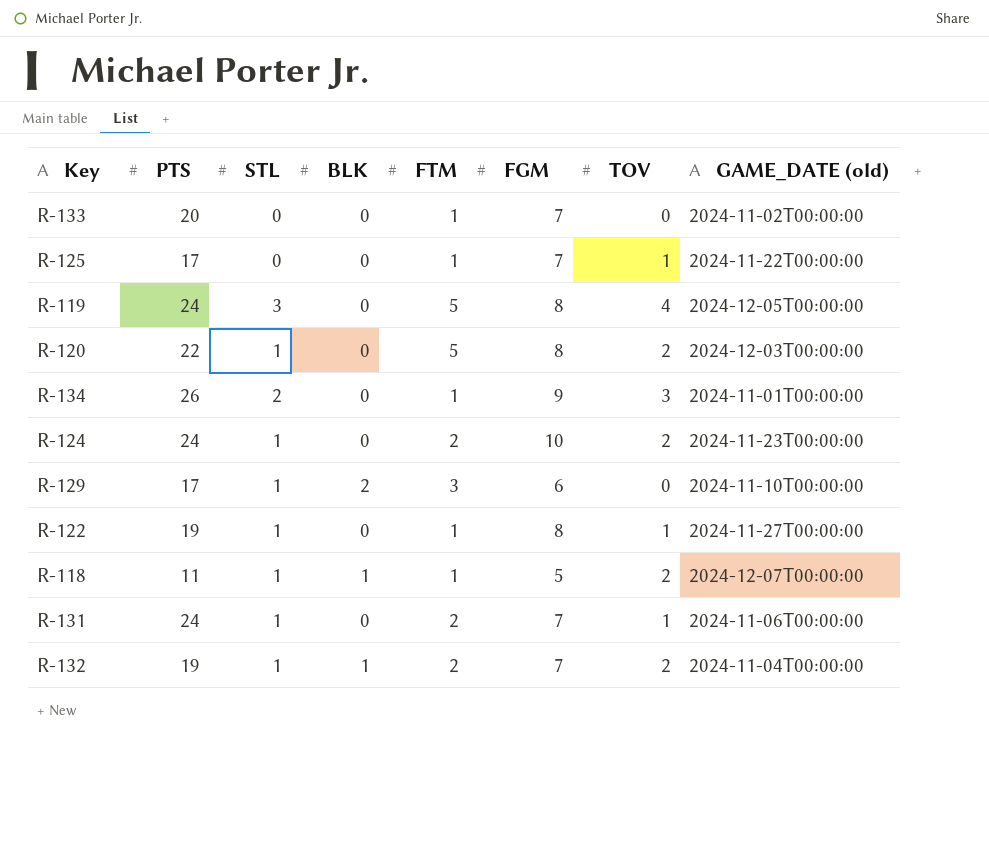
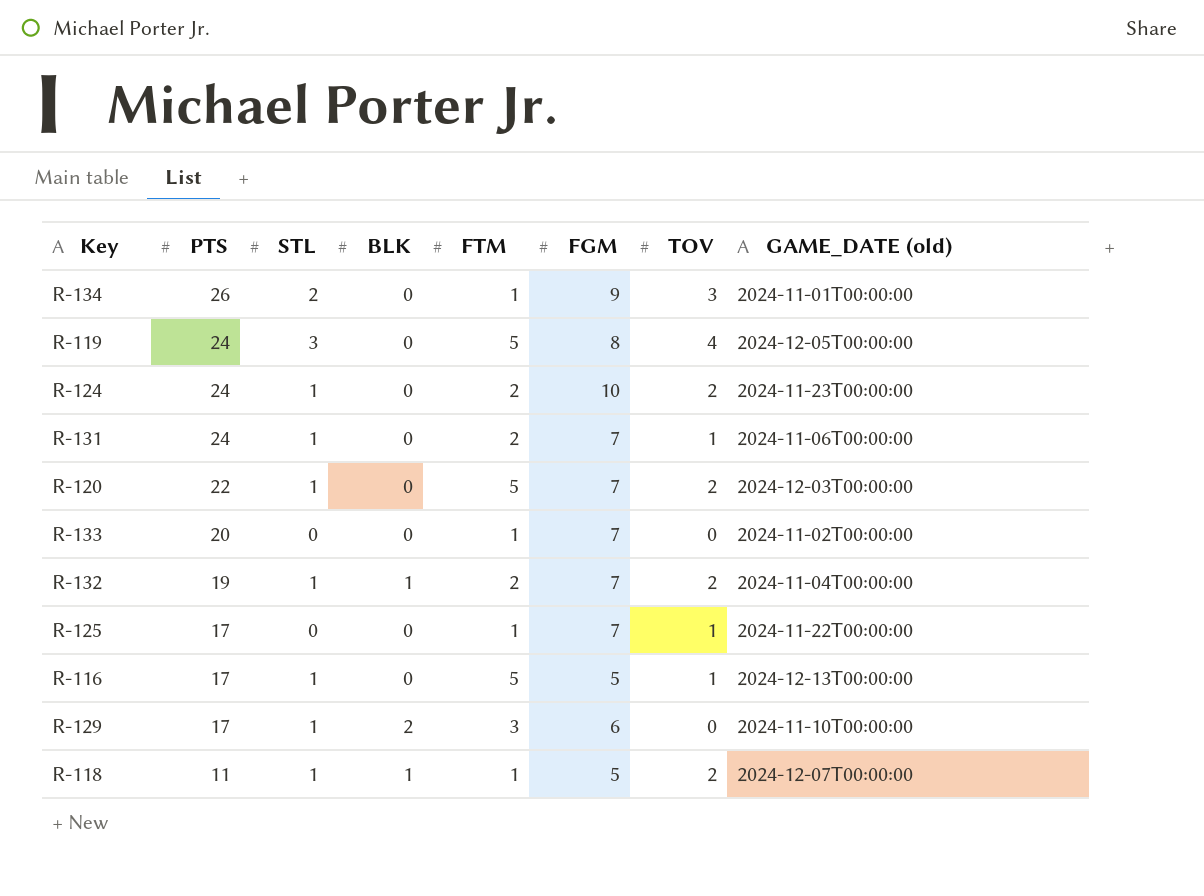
row order: none -> PTS descending
row R-122: 19 | 1 | 0 | 1 | 8 | 1 | 2024-11-27T00:00:00 -> none
R-120 | FGM: 8 -> 7
row R-116: none -> 17 | 1 | 0 | 5 | 5 | 1 | 2024-12-13T00:00:00

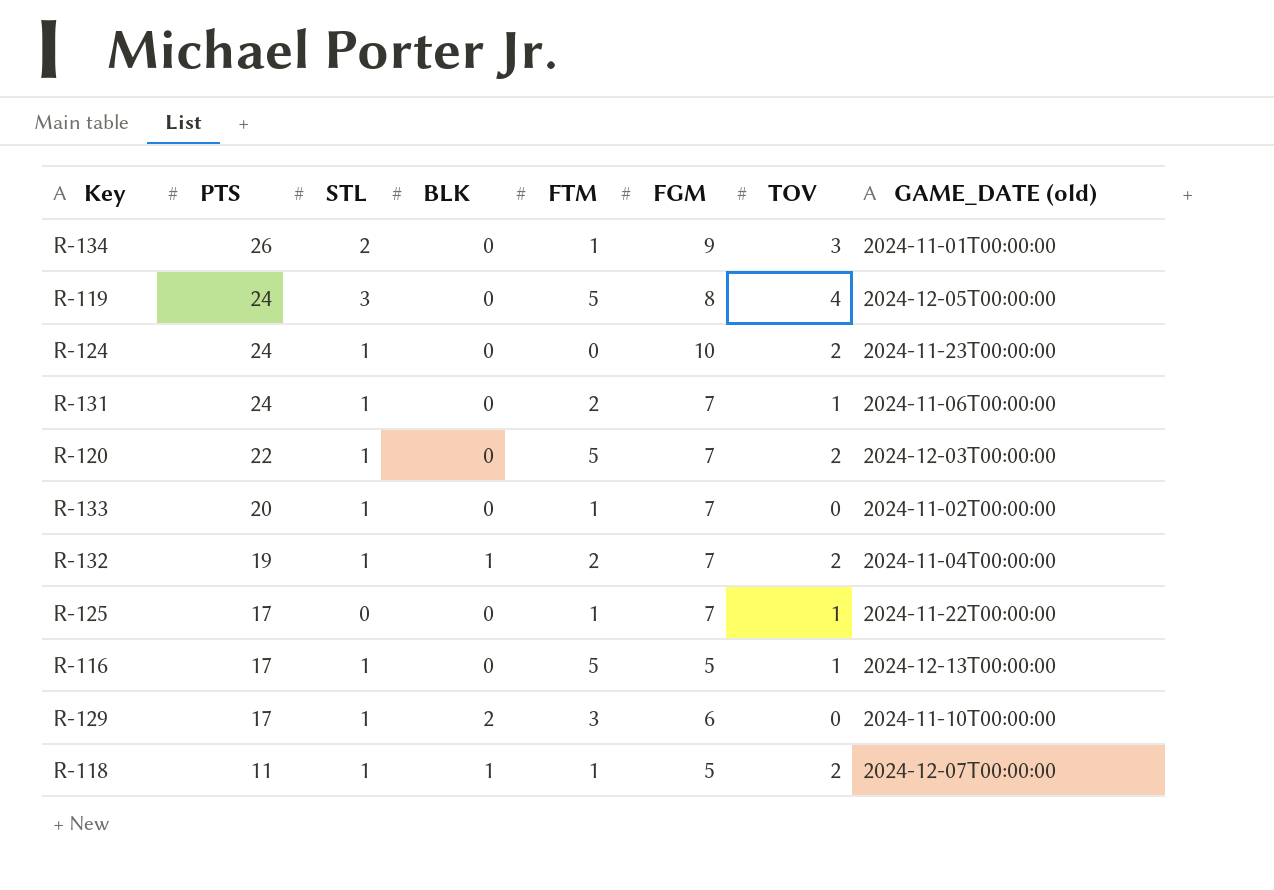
R-124 | FTM: 2 -> 0
R-133 | STL: 0 -> 1

